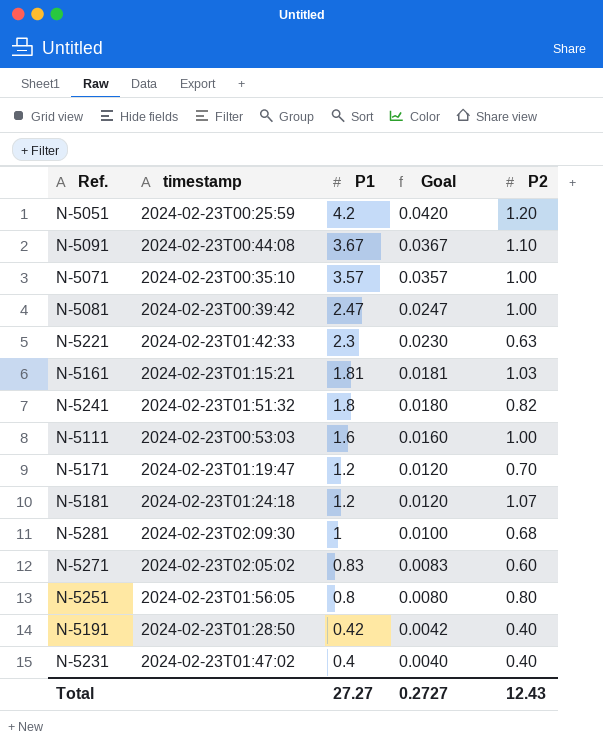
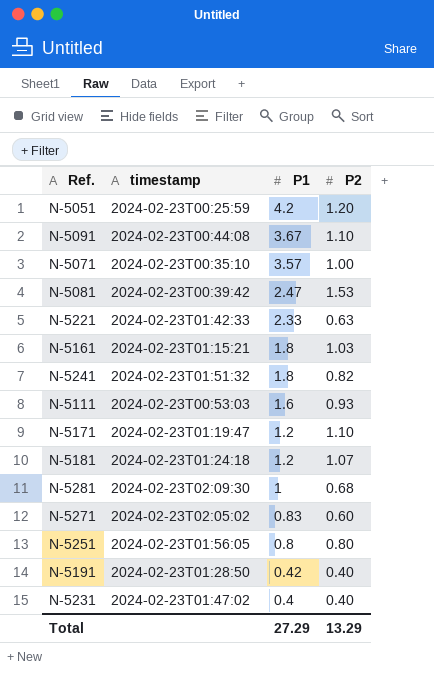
column Goal | formula: [P1] * 0.01 -> none
N-5081 | P2: 1.00 -> 1.53
N-5221 | P1: 2.3 -> 2.33
N-5161 | P1: 1.81 -> 1.8
N-5111 | P2: 1.00 -> 0.93
N-5171 | P2: 0.70 -> 1.10
Total | P1: 27.27 -> 27.29
Total | P2: 12.43 -> 13.29

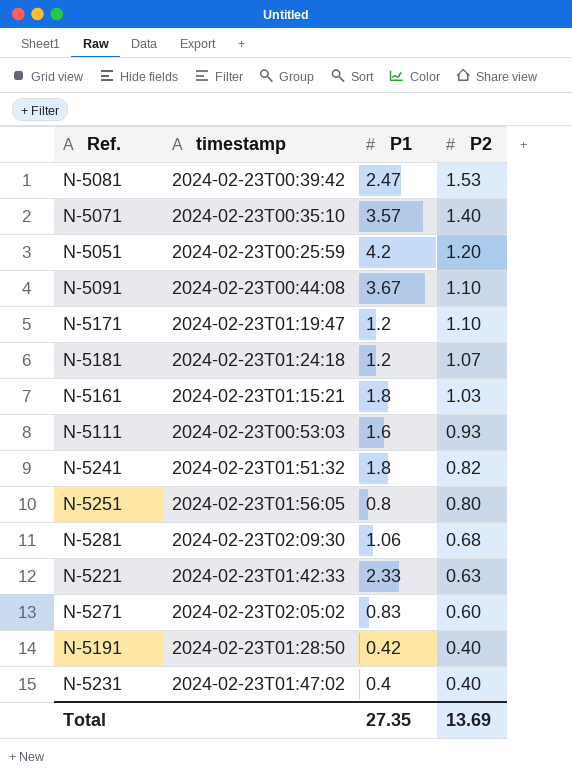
row order: P1 descending -> P2 descending
N-5071 | P2: 1.00 -> 1.40
N-5281 | P1: 1 -> 1.06
Total | P1: 27.29 -> 27.35
Total | P2: 13.29 -> 13.69

